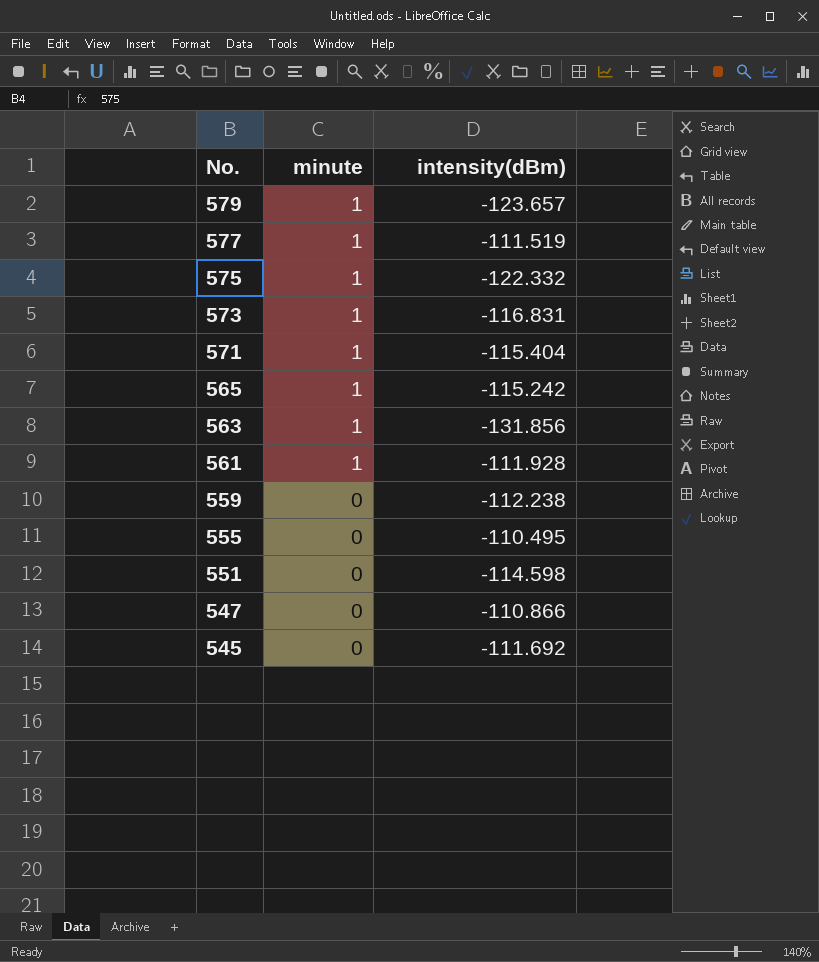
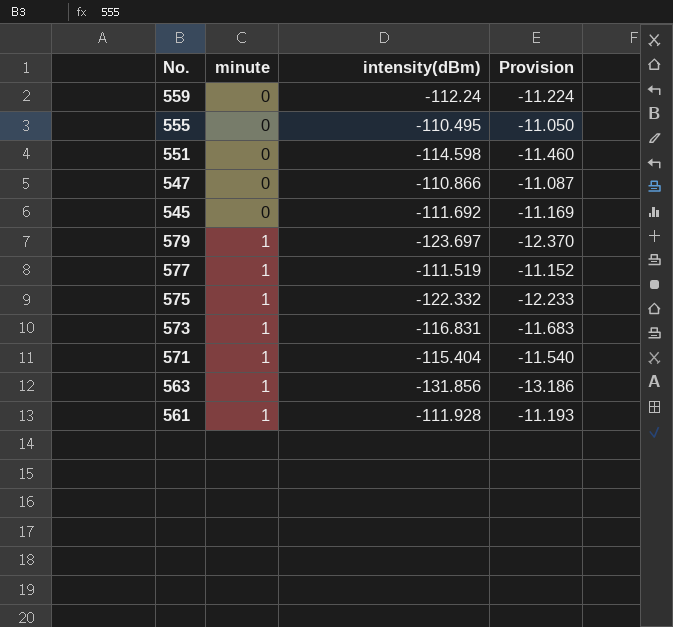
row order: No. descending -> minute ascending
column Provision | formula: none -> [intensity(dBm)] * 0.1
row 565: 1 | -115.242 -> none
559 | intensity(dBm): -112.238 -> -112.24
579 | intensity(dBm): -123.657 -> -123.697

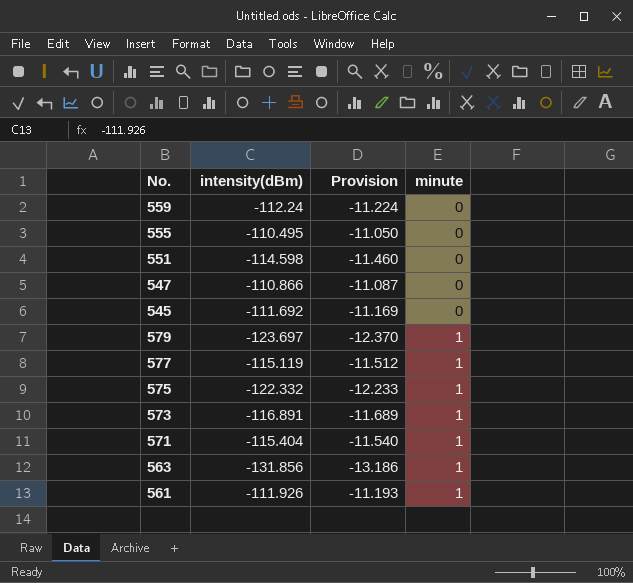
column minute | position: 2 -> 4
577 | intensity(dBm): -111.519 -> -115.119
577 | Provision: -11.152 -> -11.512
573 | intensity(dBm): -116.831 -> -116.891
573 | Provision: -11.683 -> -11.689
561 | intensity(dBm): -111.928 -> -111.926

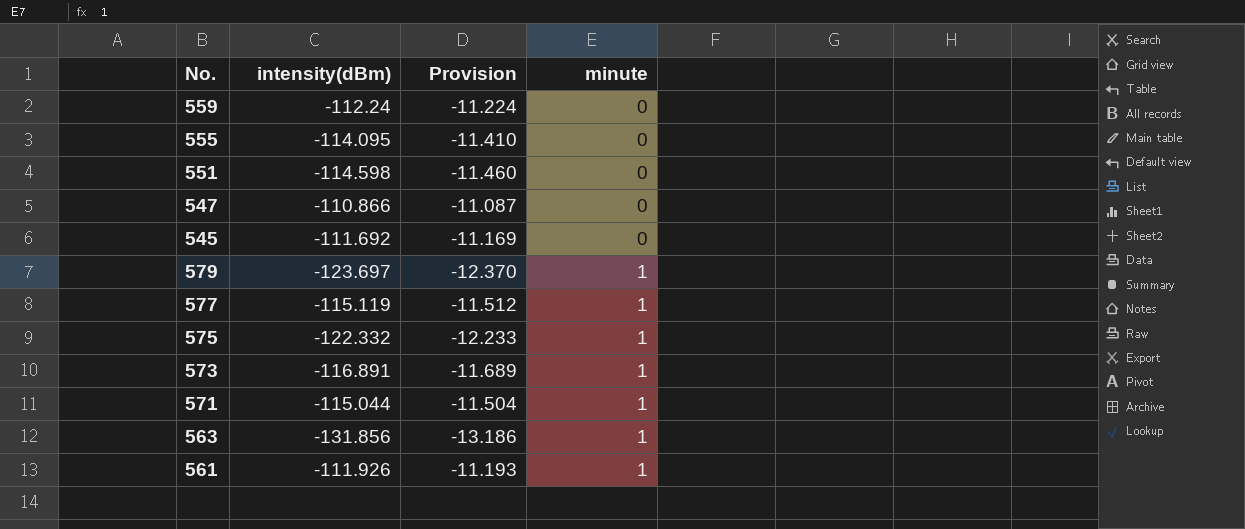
555 | intensity(dBm): -110.495 -> -114.095
555 | Provision: -11.050 -> -11.410
571 | intensity(dBm): -115.404 -> -115.044
571 | Provision: -11.540 -> -11.504

